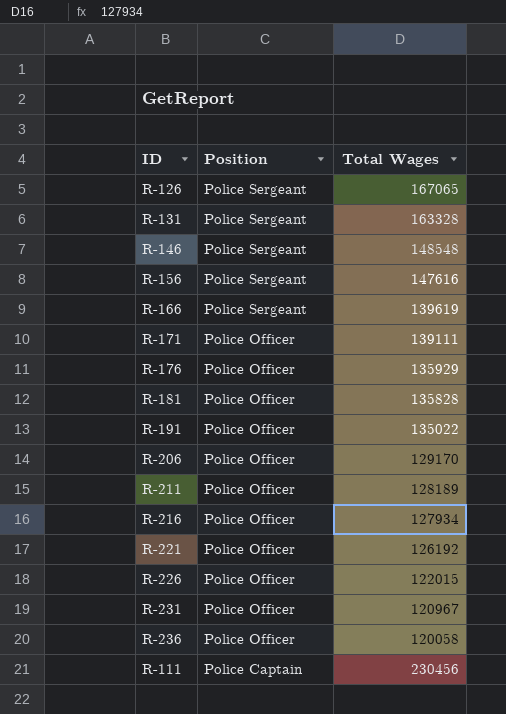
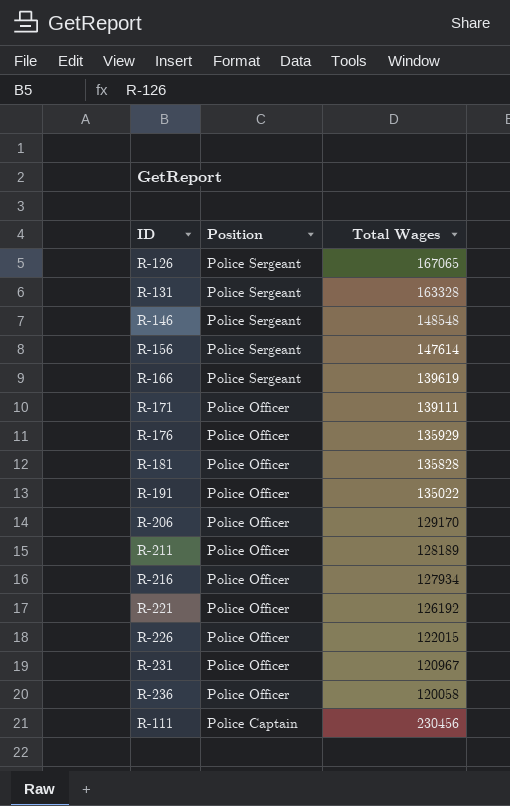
R-156 | Total Wages: 147616 -> 147614

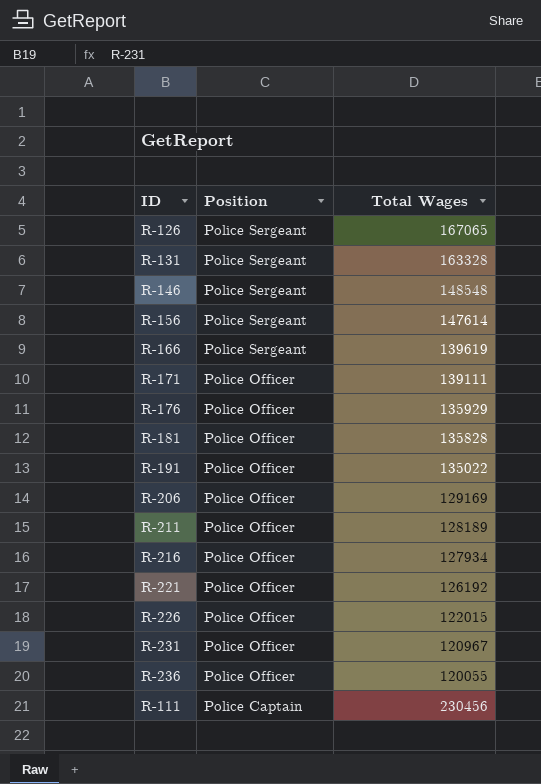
R-206 | Total Wages: 129170 -> 129169
R-236 | Total Wages: 120058 -> 120055

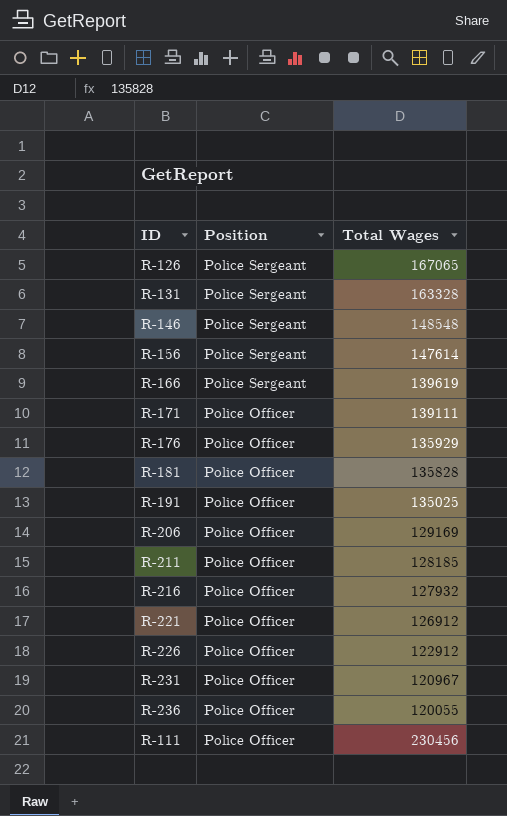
R-191 | Total Wages: 135022 -> 135025
R-211 | Total Wages: 128189 -> 128185
R-216 | Total Wages: 127934 -> 127932
R-221 | Total Wages: 126192 -> 126912
R-226 | Total Wages: 122015 -> 122912
R-111 | Position: Police Captain -> Police Officer

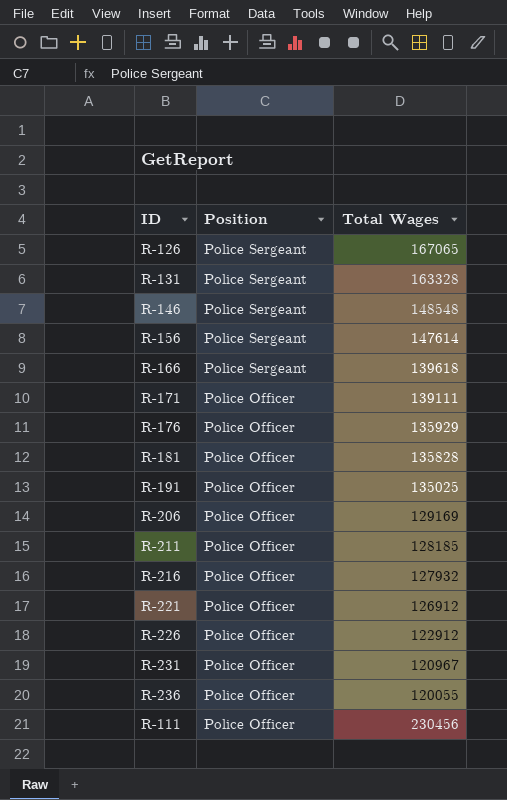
R-166 | Total Wages: 139619 -> 139618

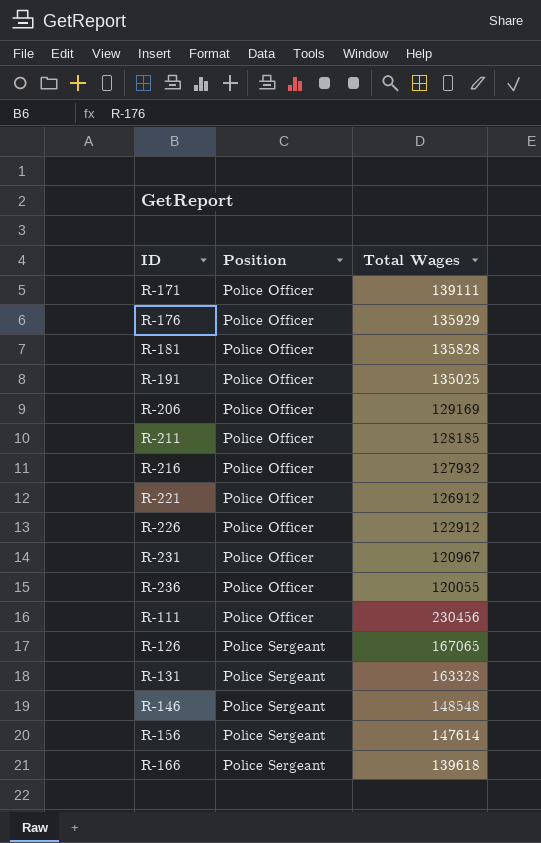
row order: Position descending -> Position ascending

